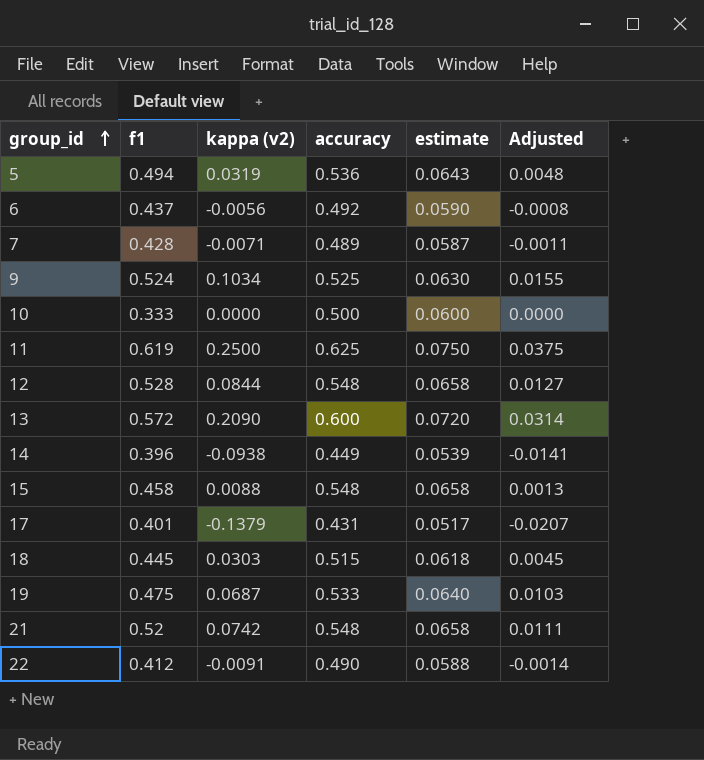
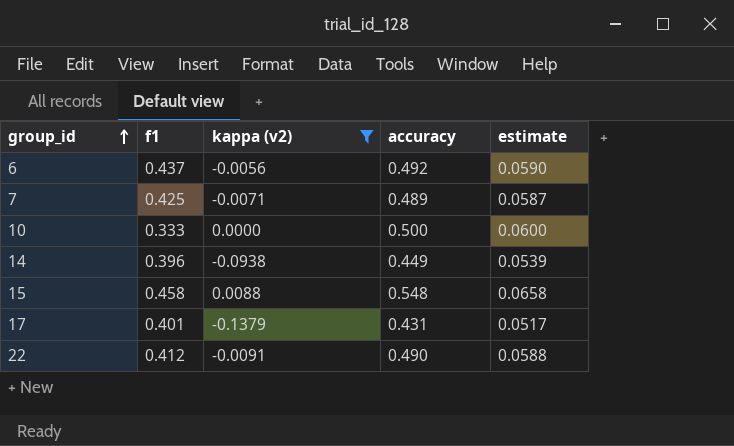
filter: none -> kappa (v2) <= 0.0088
column Adjusted | formula: [kappa (v2)] * 0.15 -> none
7 | f1: 0.428 -> 0.425

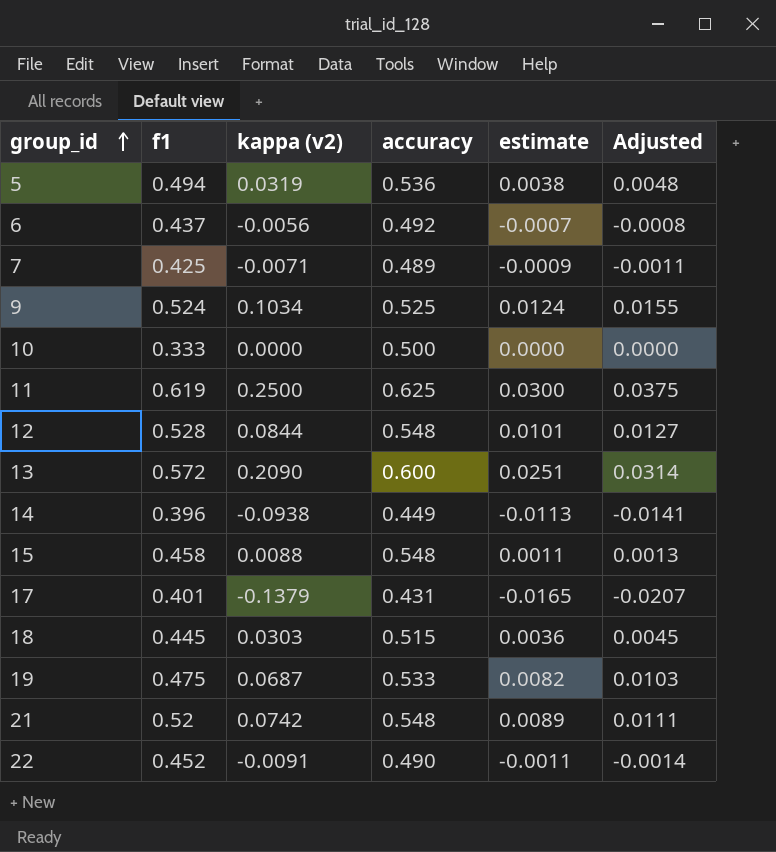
filter: kappa (v2) <= 0.0088 -> none
column estimate | formula: [accuracy] * 0.12 -> [kappa (v2)] * 0.12
column Adjusted | formula: none -> [kappa (v2)] * 0.15
22 | f1: 0.412 -> 0.452

